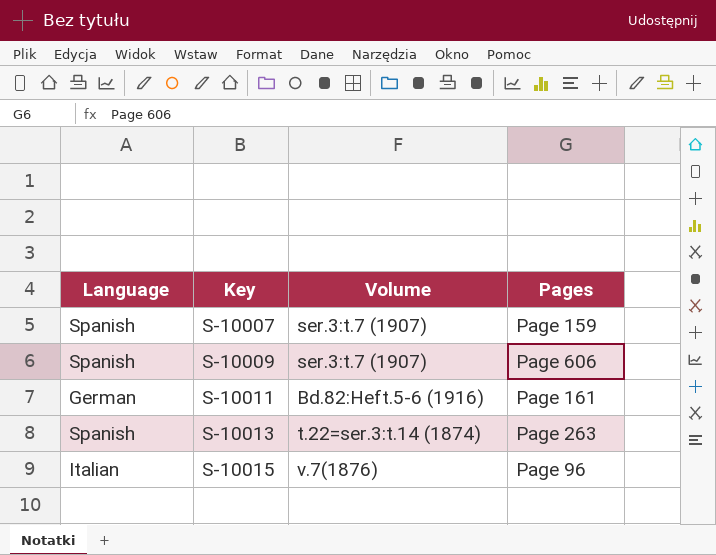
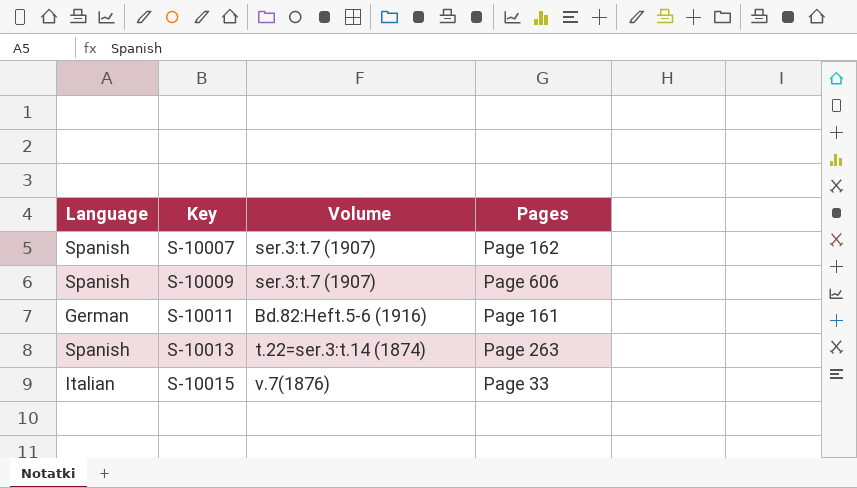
S-10007 | Pages: Page 159 -> Page 162
S-10015 | Pages: Page 96 -> Page 33

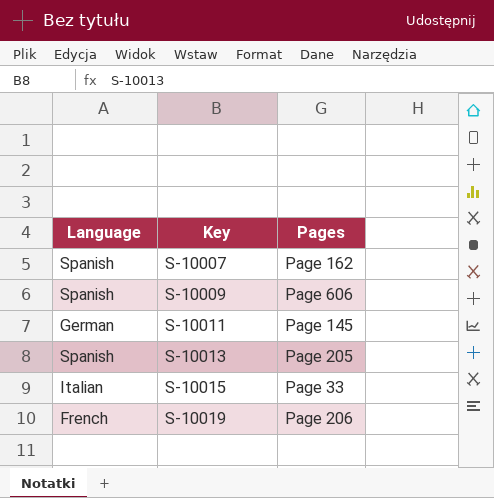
column Volume | position: 3 -> none
S-10011 | Pages: Page 161 -> Page 145
S-10013 | Pages: Page 263 -> Page 205
row S-10019: none -> French | Page 206

